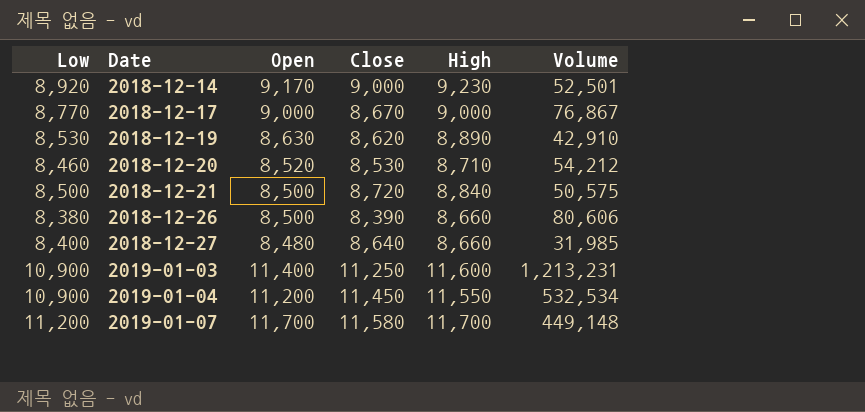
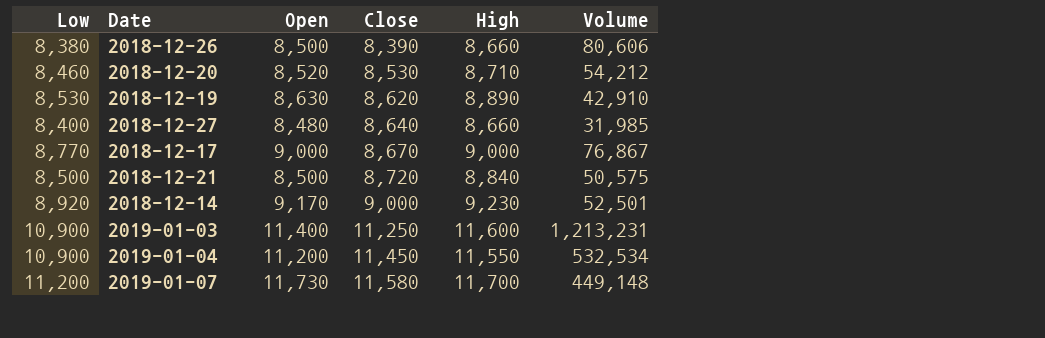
row order: Date ascending -> Close ascending
2019-01-07 | Open: 11,700 -> 11,730

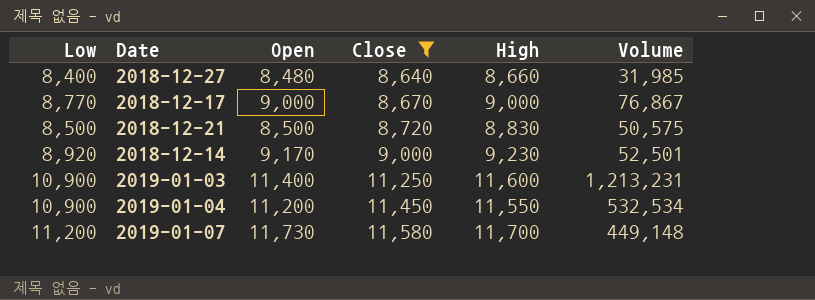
filter: none -> Close >= 8,640
2018-12-21 | High: 8,840 -> 8,830

